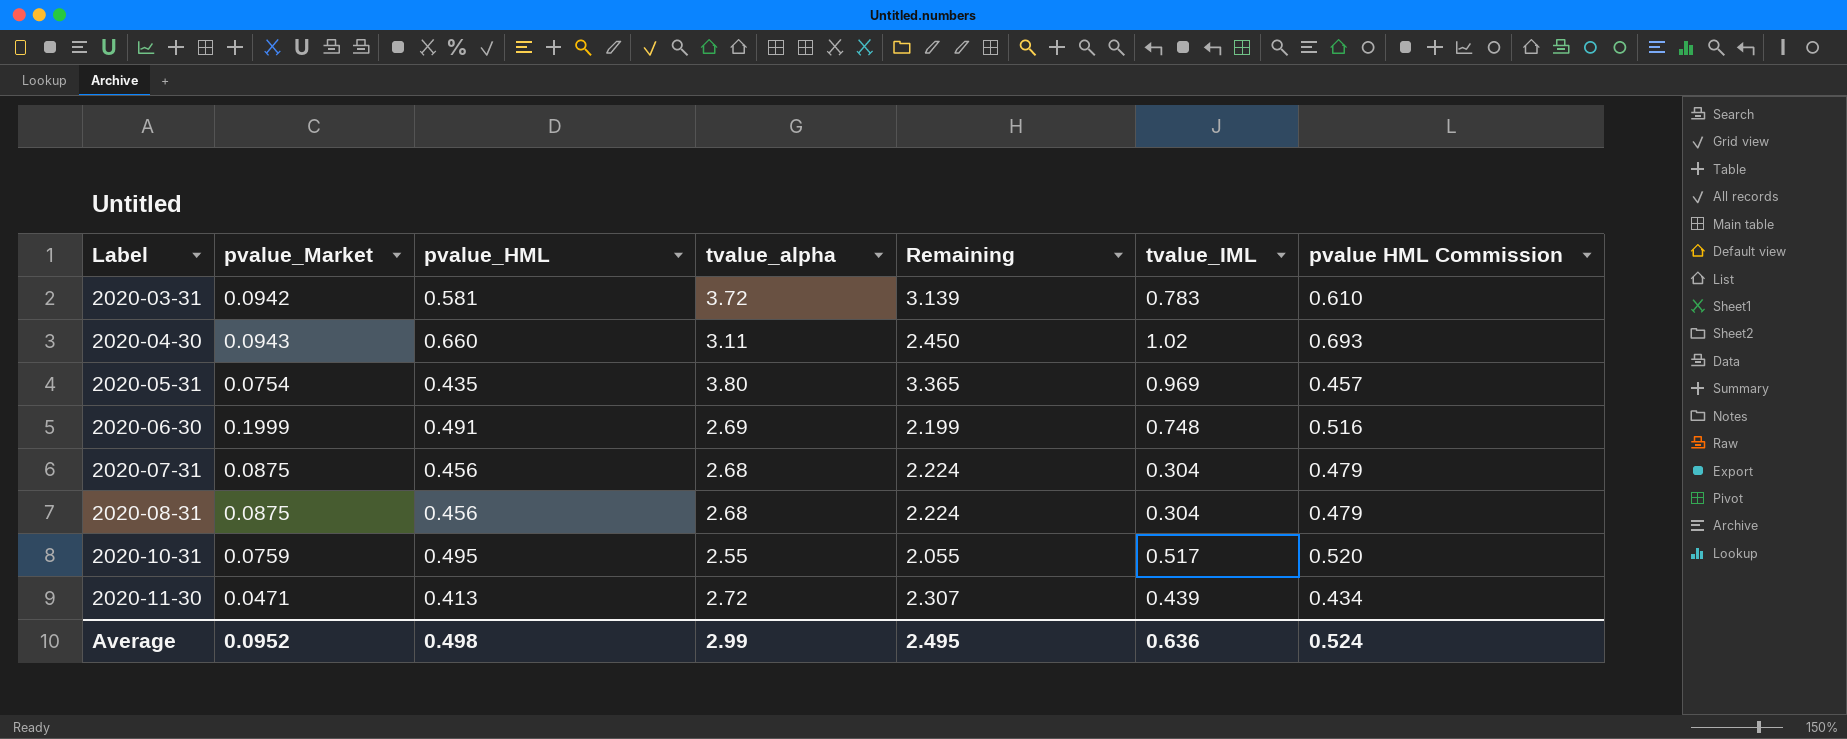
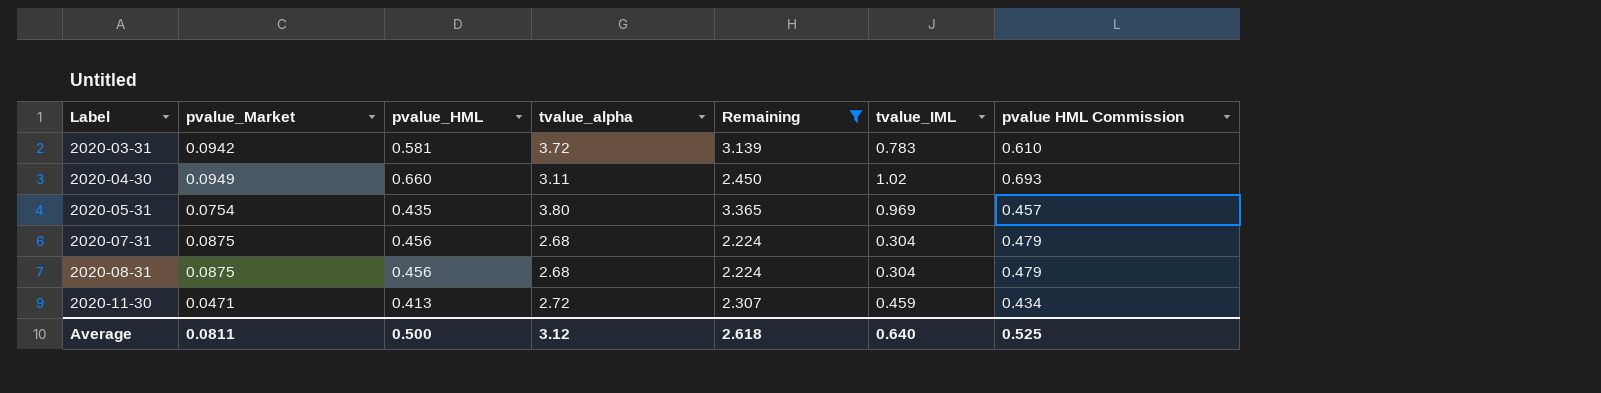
filter: none -> Remaining >= 2.224
2020-04-30 | pvalue_Market: 0.0943 -> 0.0949
2020-11-30 | tvalue_IML: 0.439 -> 0.459
Average | pvalue_Market: 0.0952 -> 0.0811
Average | pvalue_HML: 0.498 -> 0.500
Average | tvalue_alpha: 2.99 -> 3.12
Average | Remaining: 2.495 -> 2.618
Average | tvalue_IML: 0.636 -> 0.640
Average | pvalue HML Commission: 0.524 -> 0.525

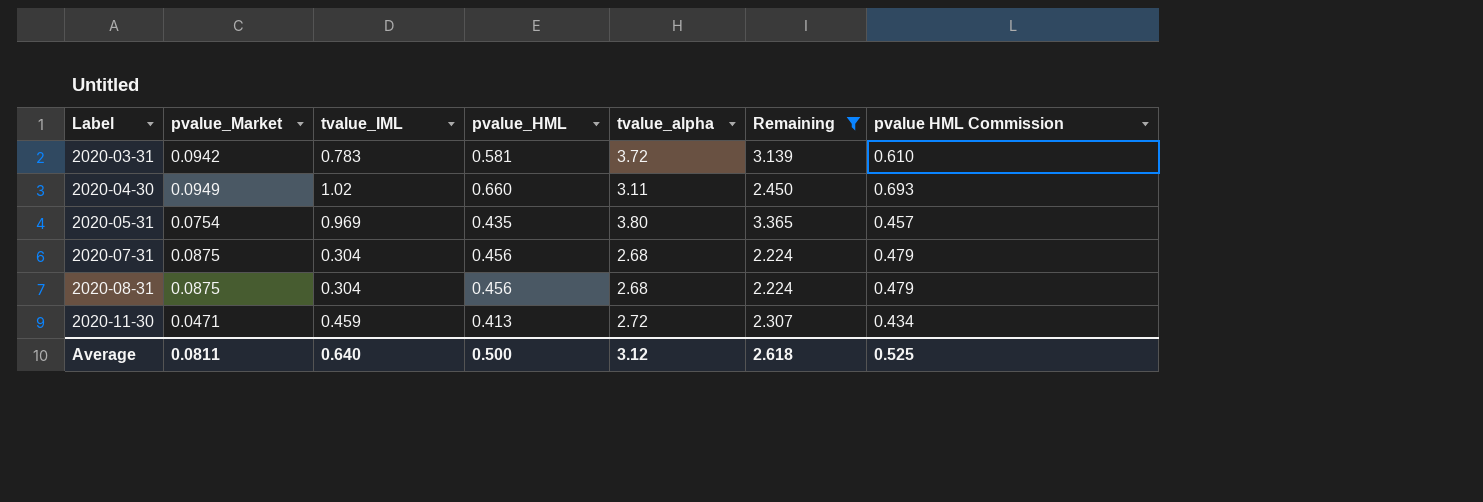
column tvalue_IML | position: 6 -> 3

